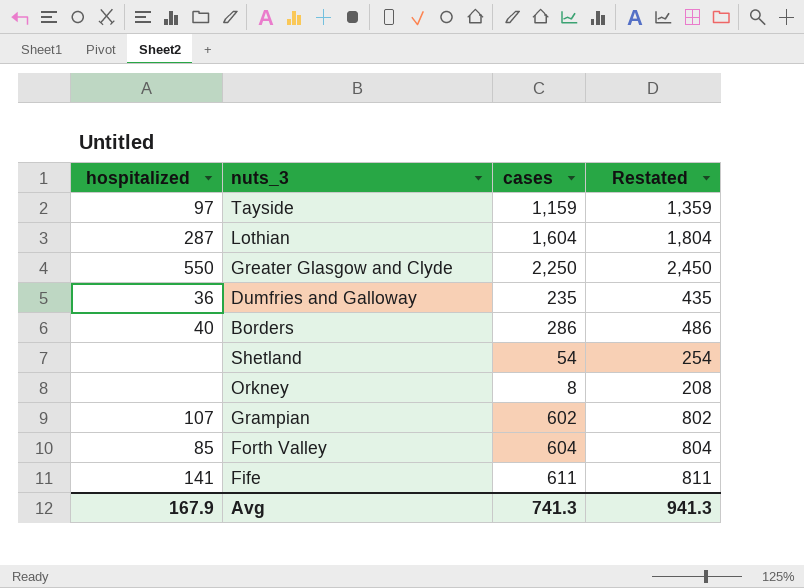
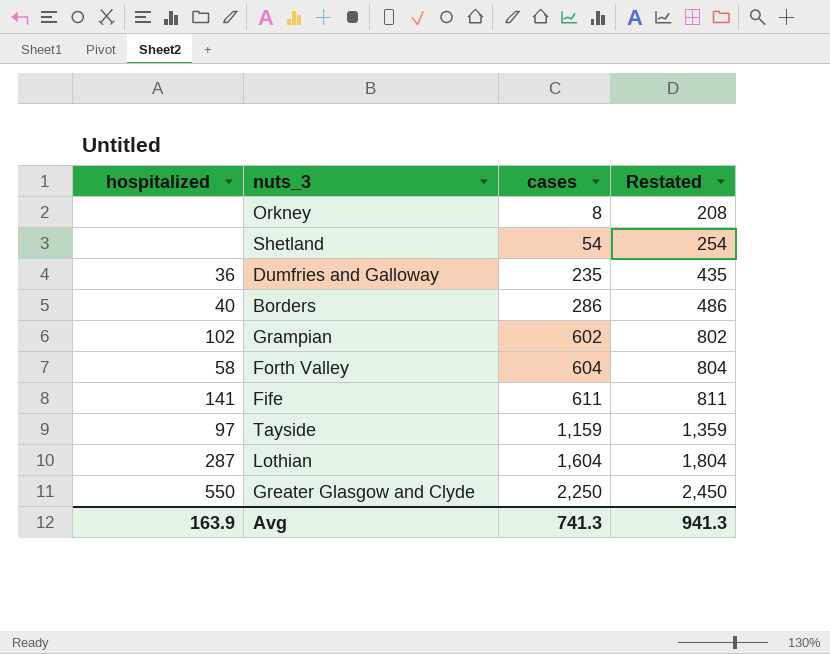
row order: none -> cases ascending
Grampian | hospitalized: 107 -> 102
Forth Valley | hospitalized: 85 -> 58
Avg | hospitalized: 167.9 -> 163.9

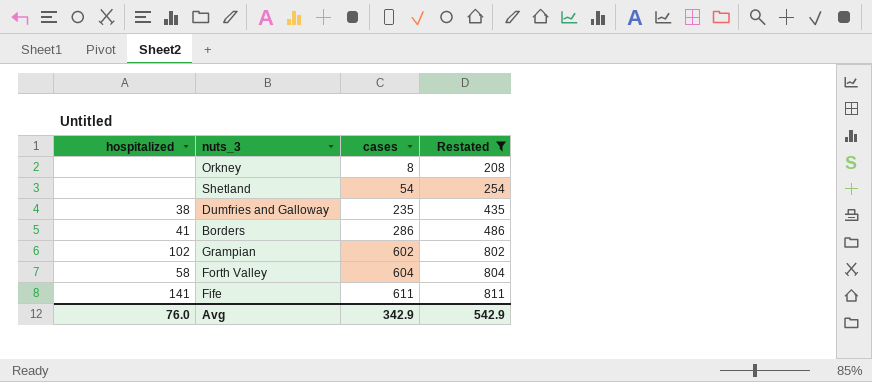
filter: none -> Restated <= 811
Dumfries and Galloway | hospitalized: 36 -> 38
Borders | hospitalized: 40 -> 41
Avg | hospitalized: 163.9 -> 76.0
Avg | cases: 741.3 -> 342.9
Avg | Restated: 941.3 -> 542.9

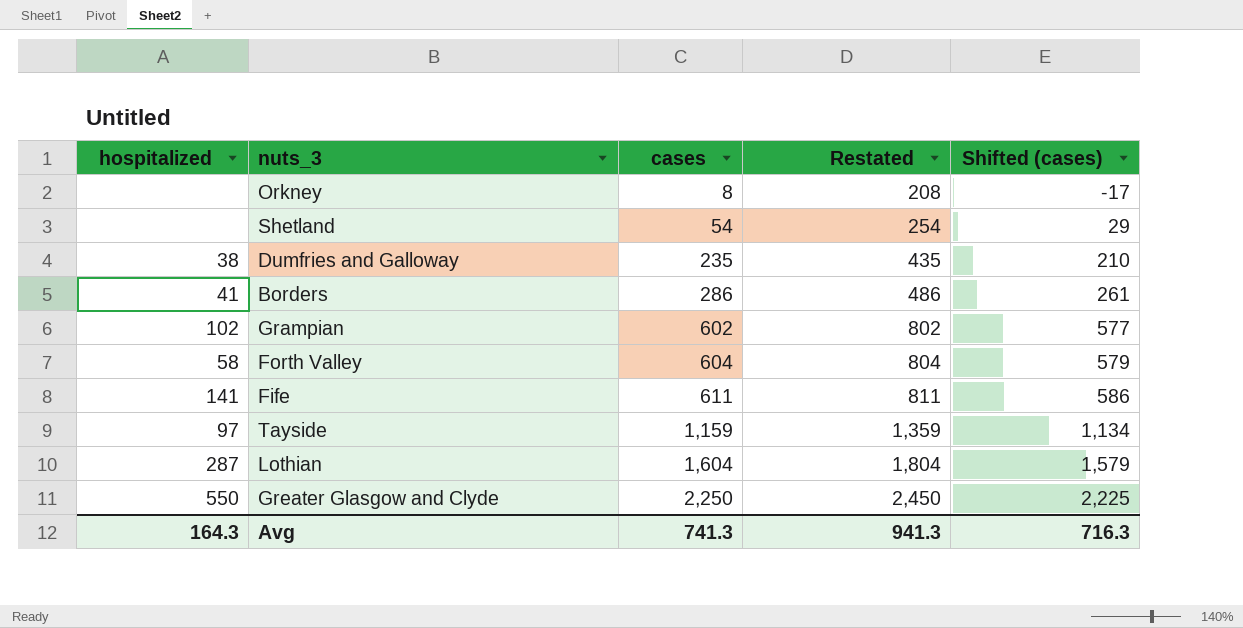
filter: Restated <= 811 -> none
column Shifted (cases) | formula: none -> [cases] - 25
Avg | hospitalized: 76.0 -> 164.3
Avg | cases: 342.9 -> 741.3
Avg | Restated: 542.9 -> 941.3

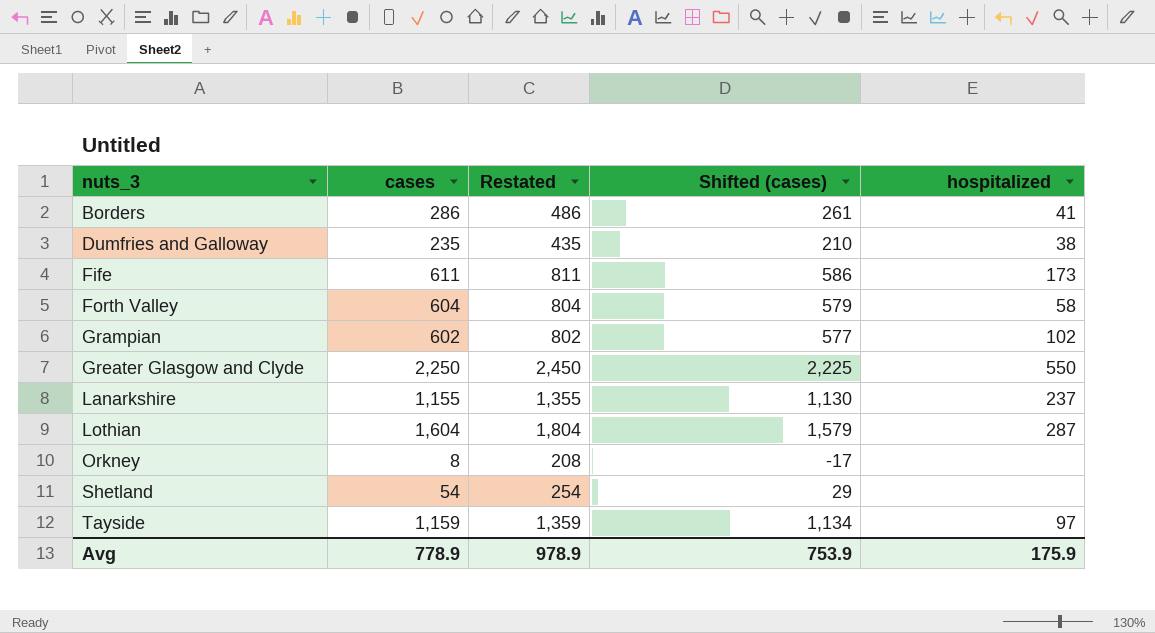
row order: cases ascending -> nuts_3 ascending
column hospitalized | position: 1 -> 5
Fife | hospitalized: 141 -> 173
row Lanarkshire: none -> 1,155 | 1,355 | 1,130 | 237
Avg | cases: 741.3 -> 778.9
Avg | Restated: 941.3 -> 978.9
Avg | Shifted (cases): 716.3 -> 753.9
Avg | hospitalized: 164.3 -> 175.9

